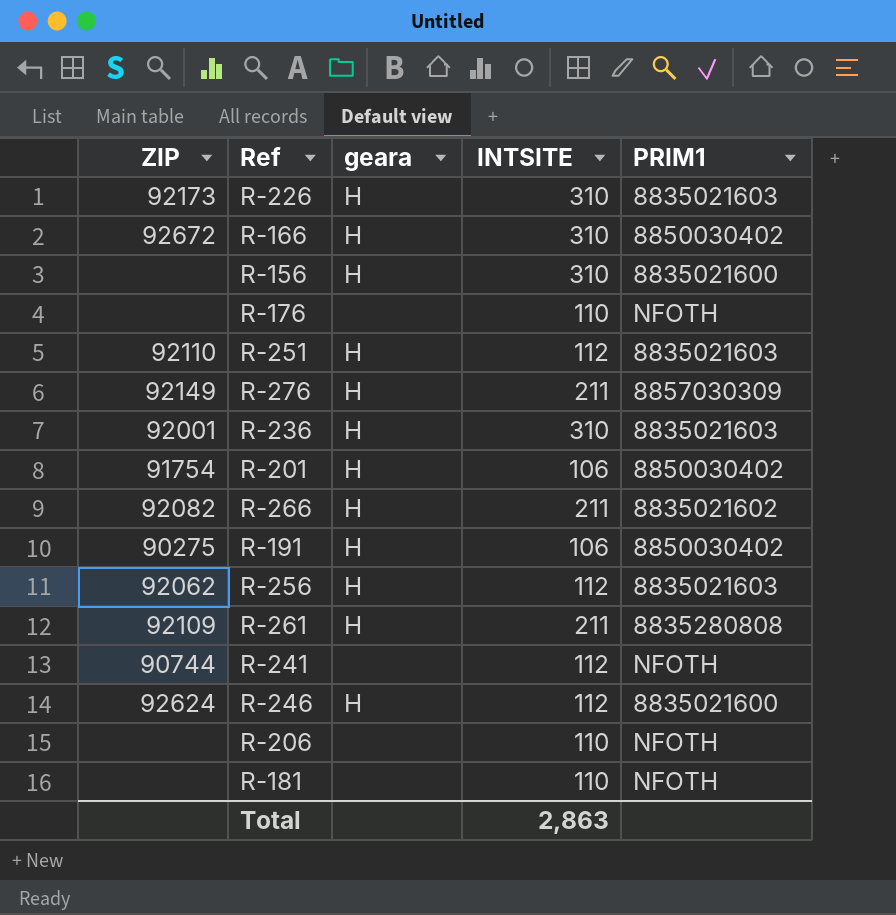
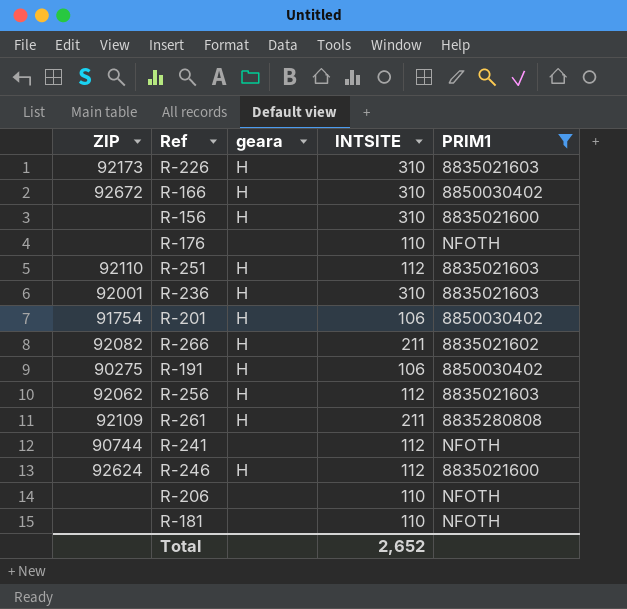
filter: none -> PRIM1 != 8857030309
Total | INTSITE: 2,863 -> 2,652

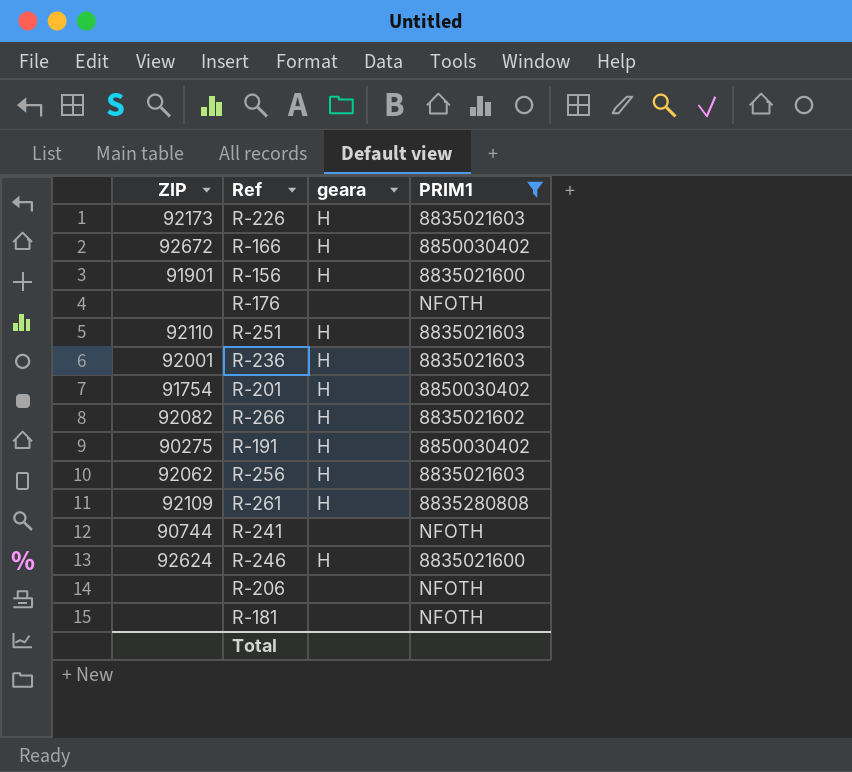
column INTSITE | position: 4 -> none
R-156 | ZIP: none -> 91901

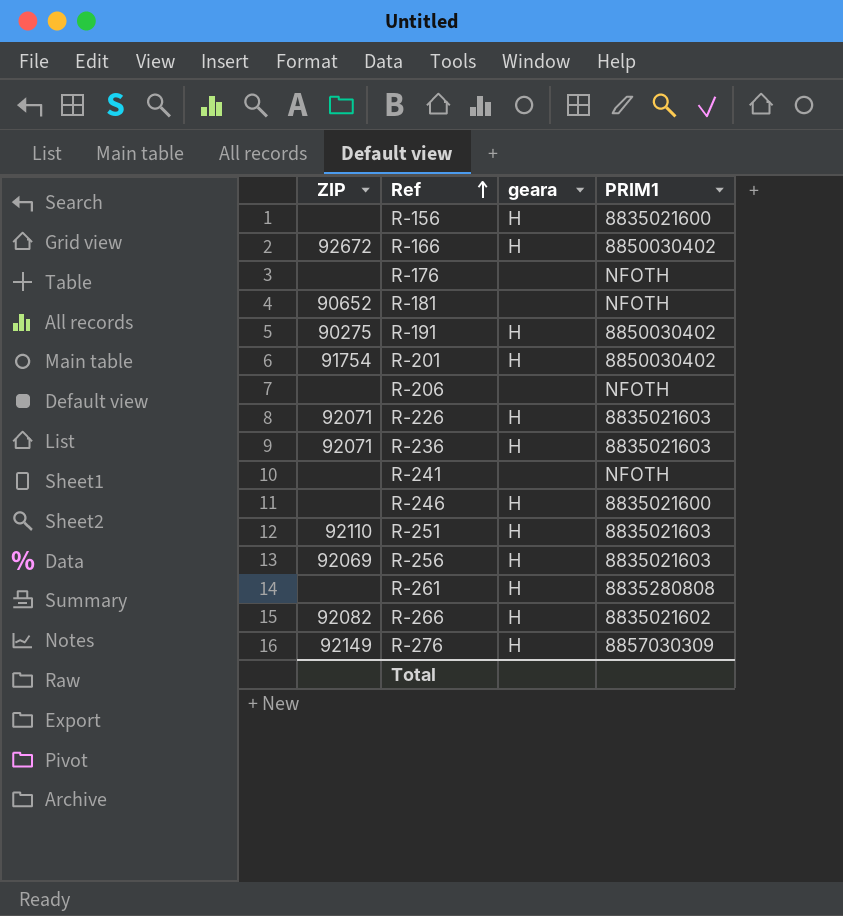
filter: PRIM1 != 8857030309 -> none
row order: none -> Ref ascending
R-156 | ZIP: 91901 -> none
R-181 | ZIP: none -> 90652
R-226 | ZIP: 92173 -> 92071
R-236 | ZIP: 92001 -> 92071
R-241 | ZIP: 90744 -> none
R-246 | ZIP: 92624 -> none
R-256 | ZIP: 92062 -> 92069
R-261 | ZIP: 92109 -> none

